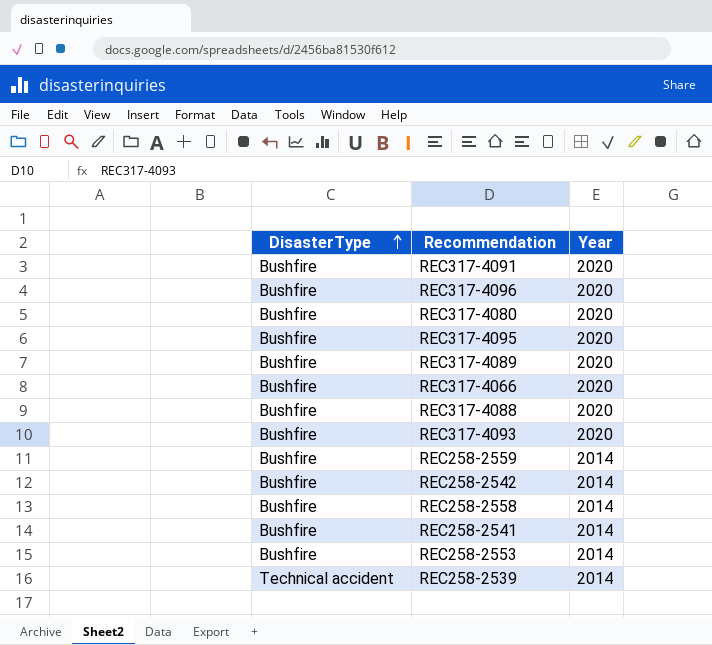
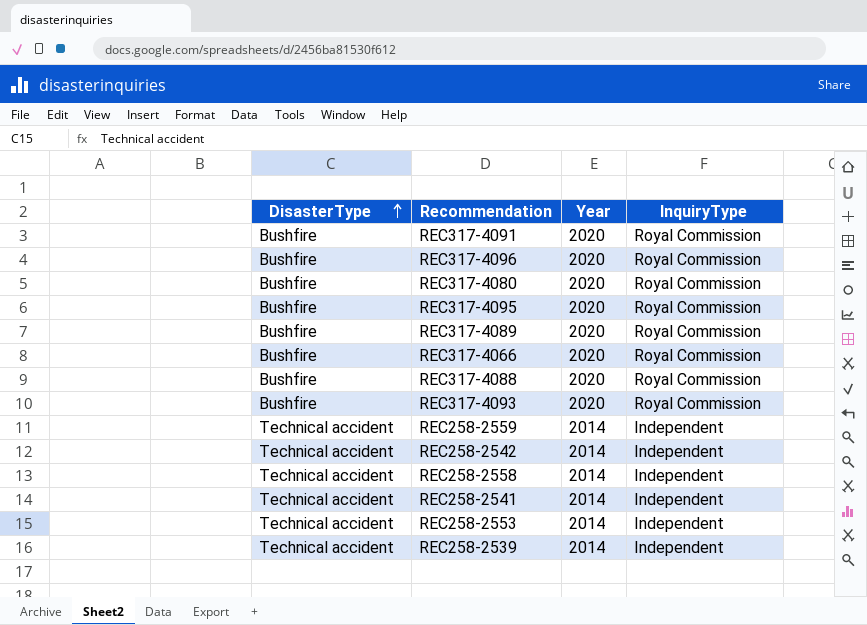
column InquiryType | position: none -> 4
REC258-2559 | DisasterType: Bushfire -> Technical accident
REC258-2542 | DisasterType: Bushfire -> Technical accident
REC258-2558 | DisasterType: Bushfire -> Technical accident
REC258-2541 | DisasterType: Bushfire -> Technical accident
REC258-2553 | DisasterType: Bushfire -> Technical accident

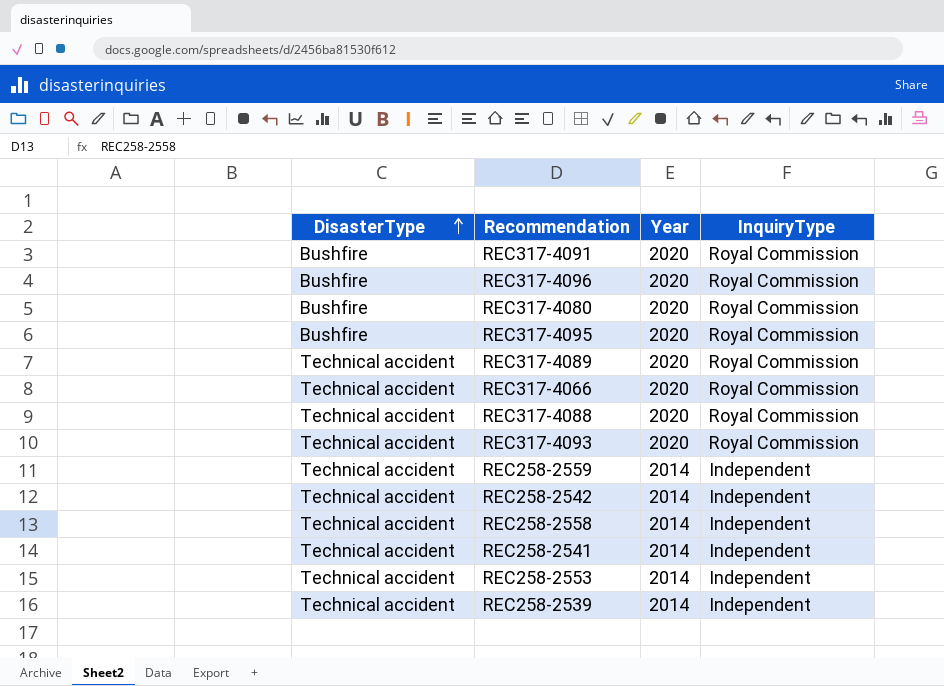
REC317-4089 | DisasterType: Bushfire -> Technical accident
REC317-4066 | DisasterType: Bushfire -> Technical accident
REC317-4088 | DisasterType: Bushfire -> Technical accident
REC317-4093 | DisasterType: Bushfire -> Technical accident

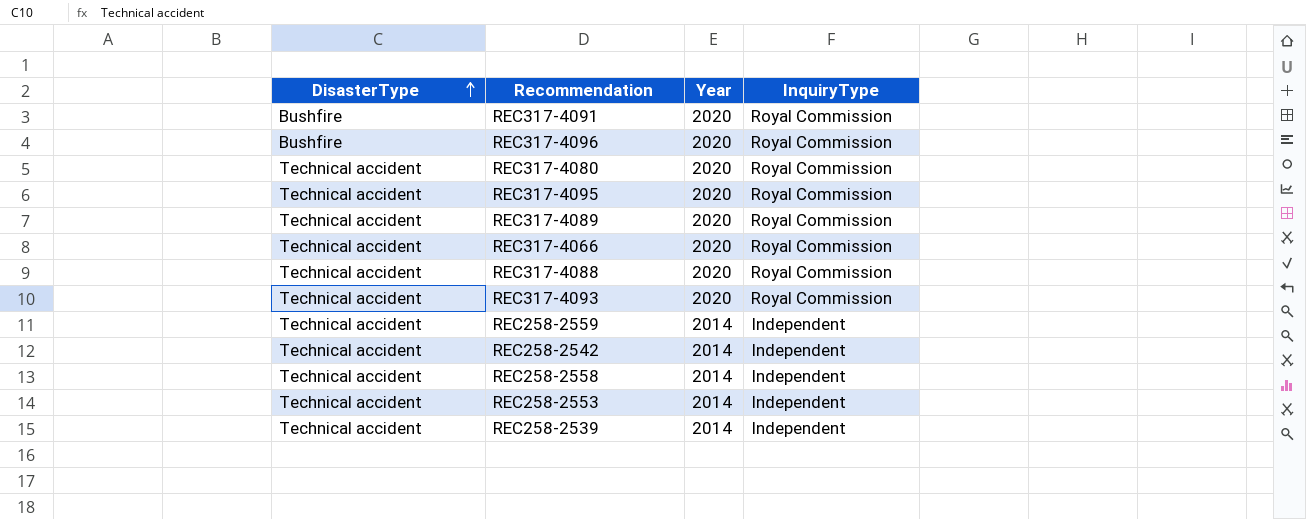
row REC258-2541: Technical accident | 2014 | Independent -> none
REC317-4080 | DisasterType: Bushfire -> Technical accident
REC317-4095 | DisasterType: Bushfire -> Technical accident

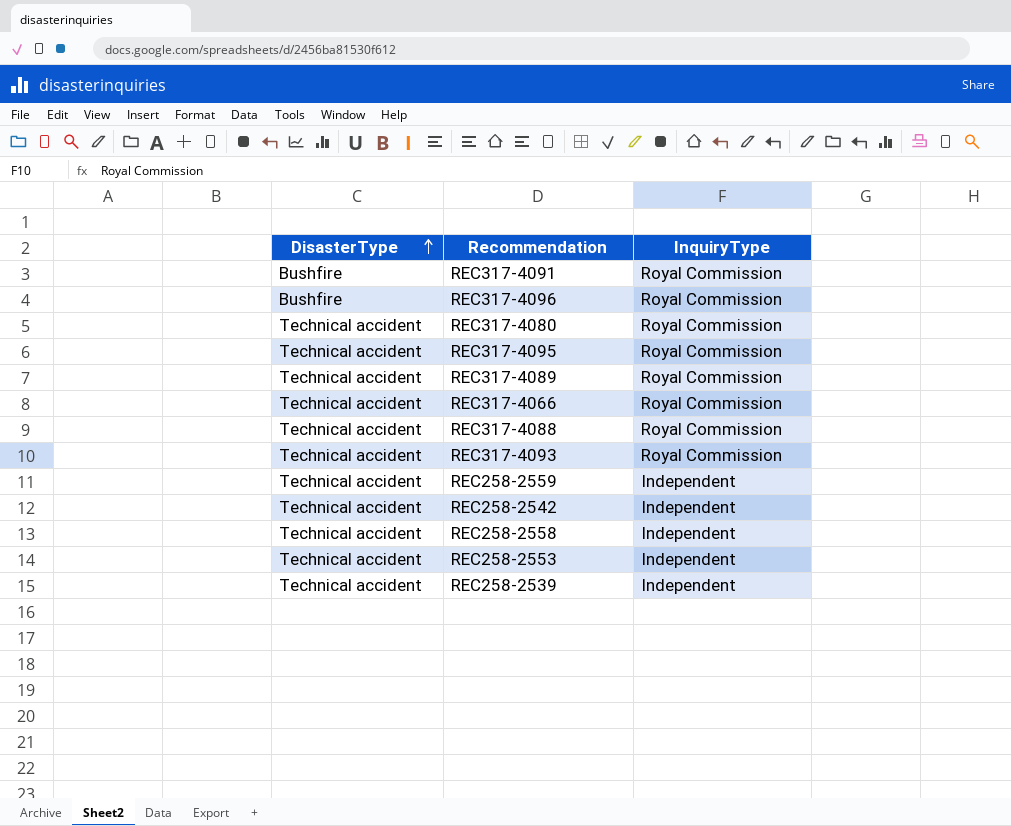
column Year | position: 3 -> none

